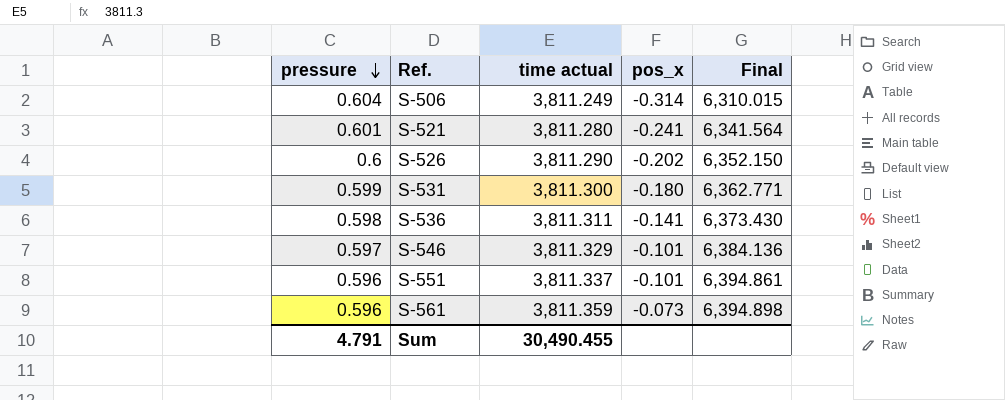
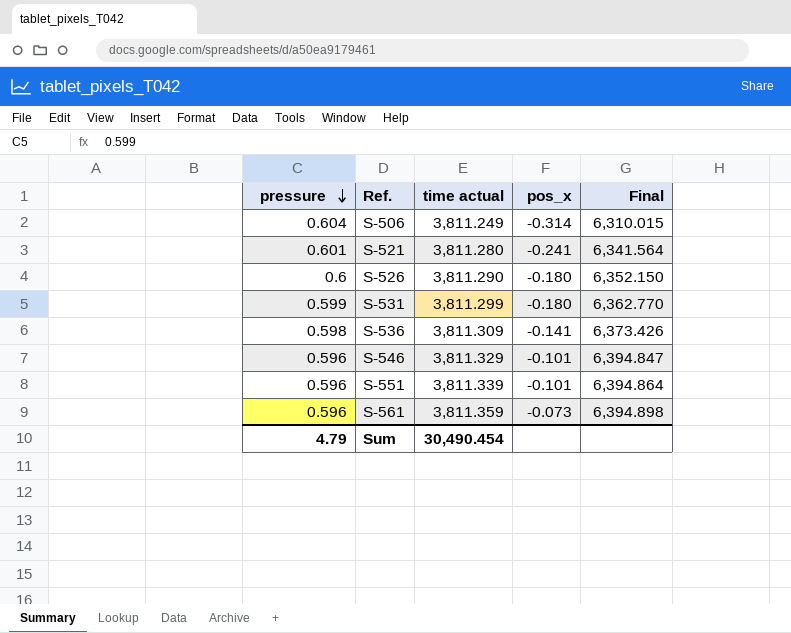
S-526 | pos_x: -0.202 -> -0.180
S-531 | time actual: 3,811.300 -> 3,811.299
S-531 | Final: 6,362.771 -> 6,362.770
S-536 | time actual: 3,811.311 -> 3,811.309
S-536 | Final: 6,373.430 -> 6,373.426
S-546 | pressure: 0.597 -> 0.596
S-546 | Final: 6,384.136 -> 6,394.847
S-551 | time actual: 3,811.337 -> 3,811.339
S-551 | Final: 6,394.861 -> 6,394.864
Sum | pressure: 4.791 -> 4.79
Sum | time actual: 30,490.455 -> 30,490.454

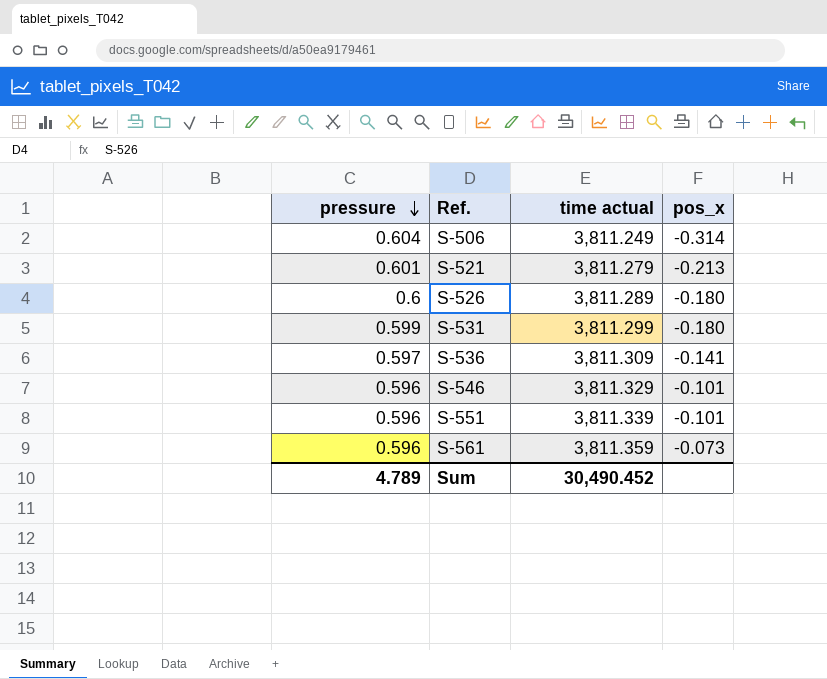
column Final | formula: [time actual] / [pressure] -> none
S-521 | time actual: 3,811.280 -> 3,811.279
S-521 | pos_x: -0.241 -> -0.213
S-526 | time actual: 3,811.290 -> 3,811.289
S-536 | pressure: 0.598 -> 0.597
Sum | pressure: 4.79 -> 4.789
Sum | time actual: 30,490.454 -> 30,490.452

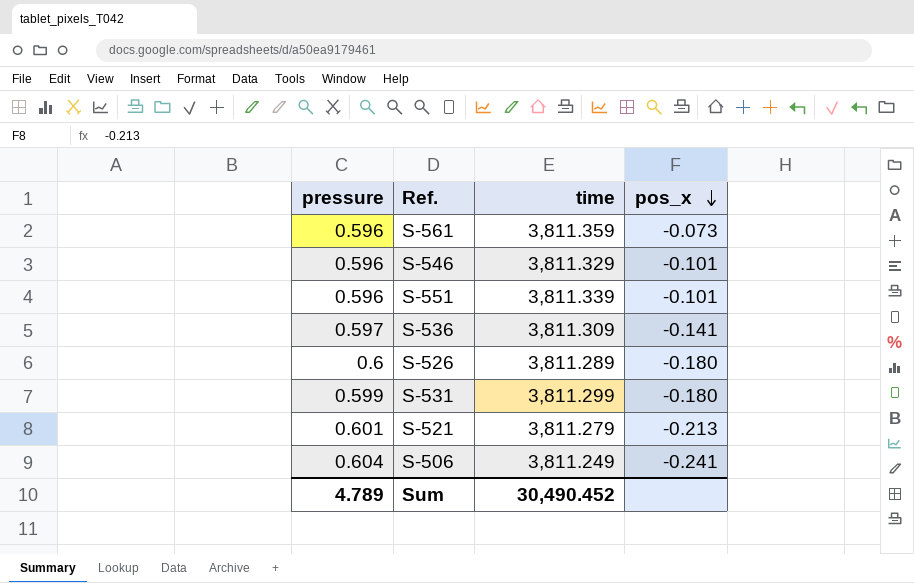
row order: pressure descending -> pos_x descending
column name: time actual -> time
S-506 | pos_x: -0.314 -> -0.241

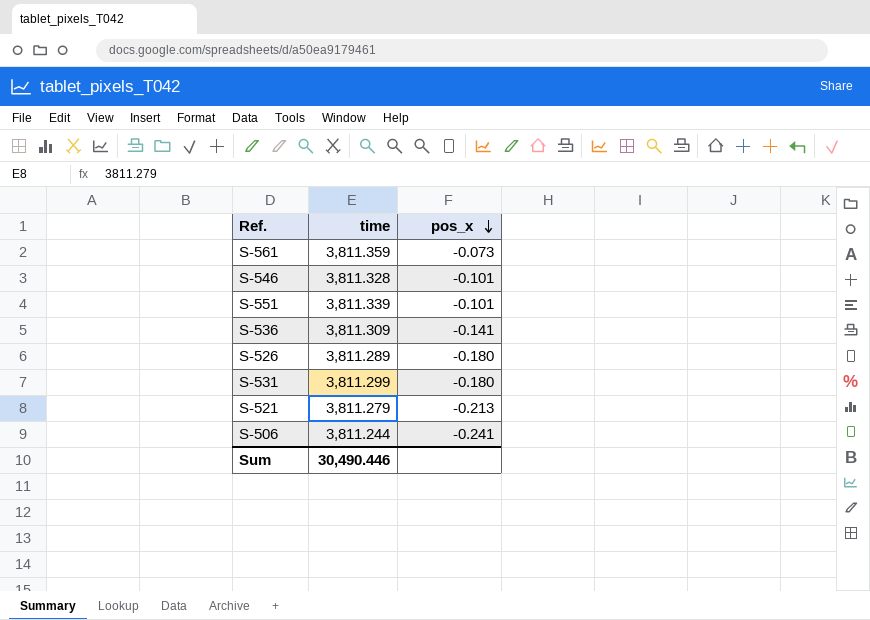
column pressure | position: 1 -> none
S-546 | time: 3,811.329 -> 3,811.328
S-506 | time: 3,811.249 -> 3,811.244
Sum | time: 30,490.452 -> 30,490.446

